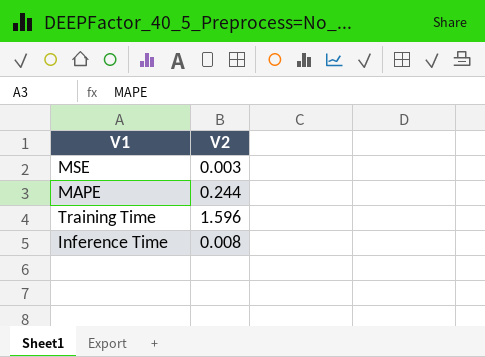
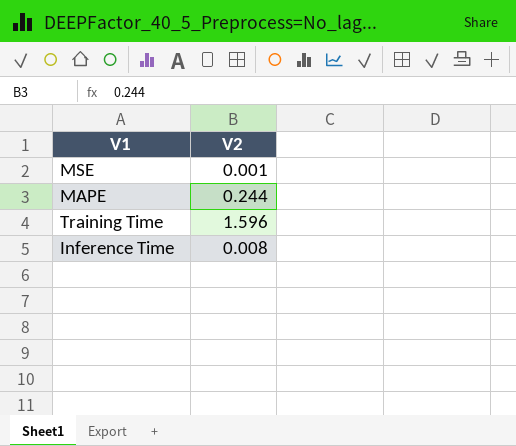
MSE | V2: 0.003 -> 0.001

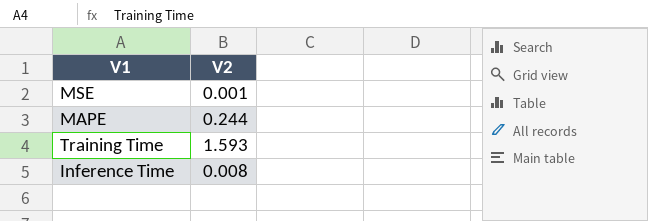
Training Time | V2: 1.596 -> 1.593

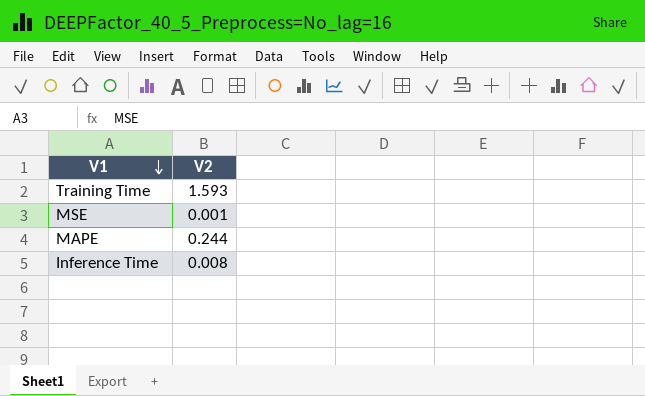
row order: none -> V1 descending

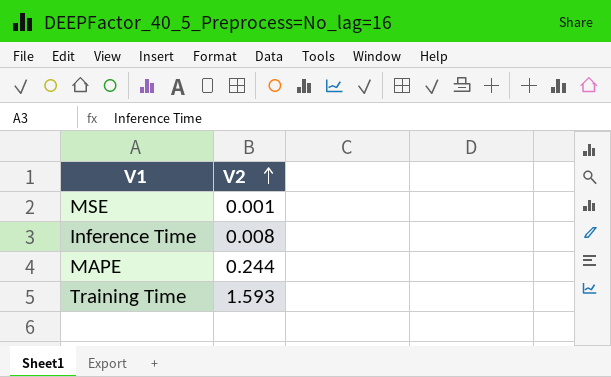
row order: V1 descending -> V2 ascending

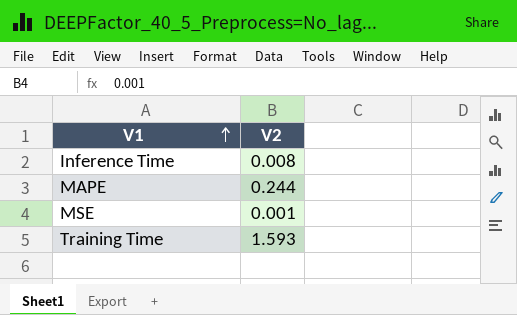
row order: V2 ascending -> V1 ascending

